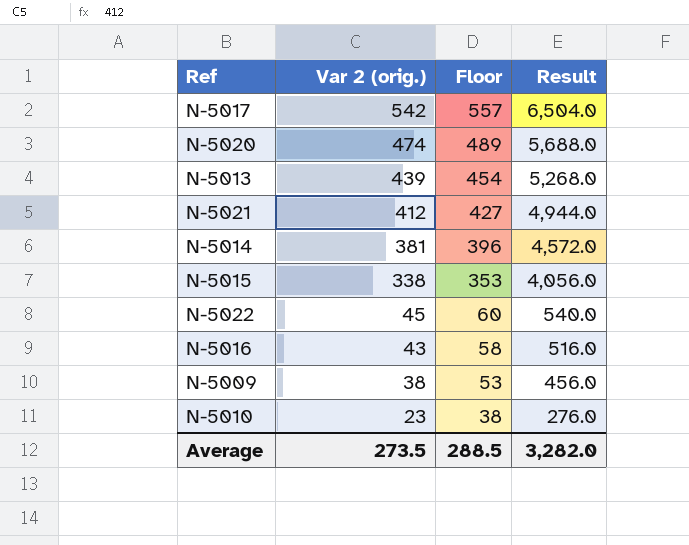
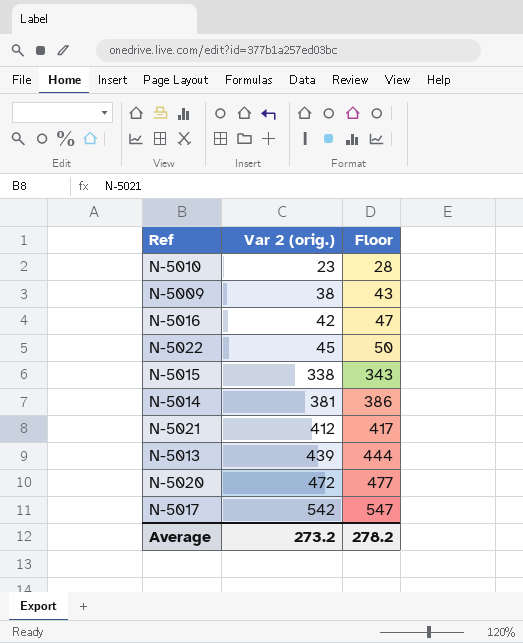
row order: Var 2 (orig.) descending -> Var 2 (orig.) ascending
column Result | formula: [Var 2 (orig.)] * 12 -> none
column Floor | formula: [Var 2 (orig.)] + 15 -> [Var 2 (orig.)] + 5
N-5016 | Var 2 (orig.): 43 -> 42
N-5020 | Var 2 (orig.): 474 -> 472
Average | Var 2 (orig.): 273.5 -> 273.2
Average | Floor: 288.5 -> 278.2

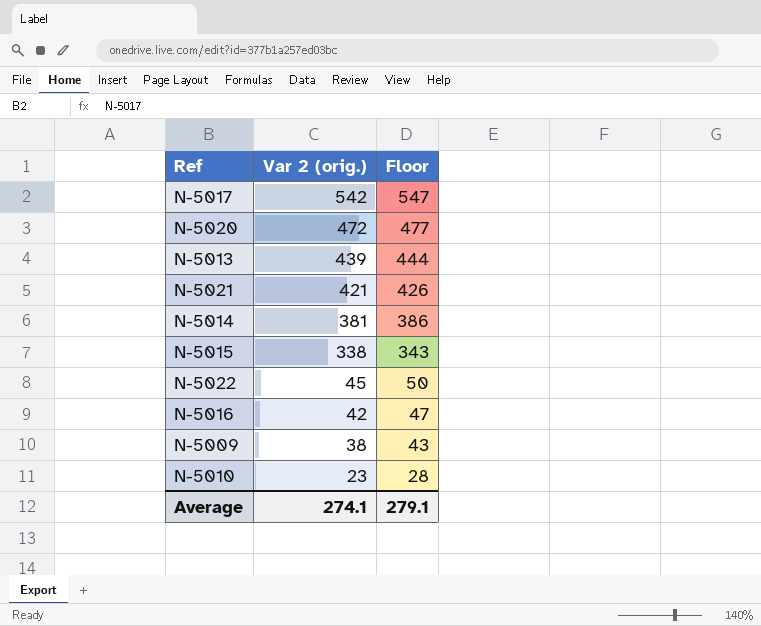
row order: Var 2 (orig.) ascending -> Var 2 (orig.) descending
N-5021 | Var 2 (orig.): 412 -> 421
N-5021 | Floor: 417 -> 426
Average | Var 2 (orig.): 273.2 -> 274.1
Average | Floor: 278.2 -> 279.1

